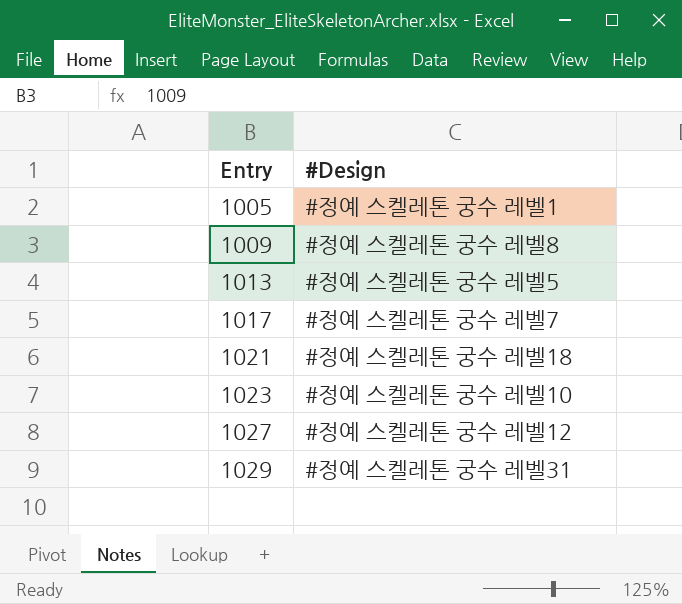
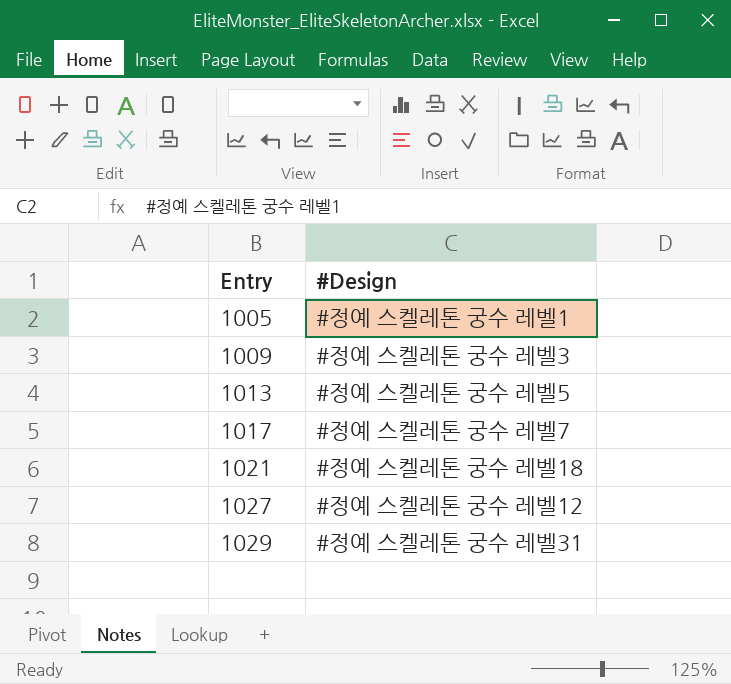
row 1023: #정예 스켈레톤 궁수 레벨10 -> none
1009 | #Design: #정예 스켈레톤 궁수 레벨8 -> #정예 스켈레톤 궁수 레벨3

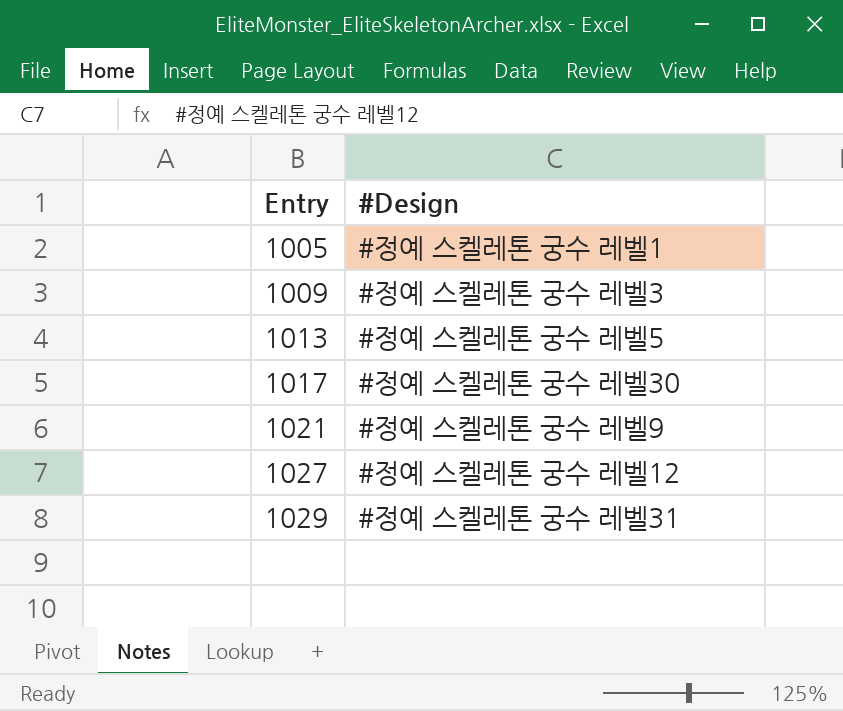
1017 | #Design: #정예 스켈레톤 궁수 레벨7 -> #정예 스켈레톤 궁수 레벨30
1021 | #Design: #정예 스켈레톤 궁수 레벨18 -> #정예 스켈레톤 궁수 레벨9

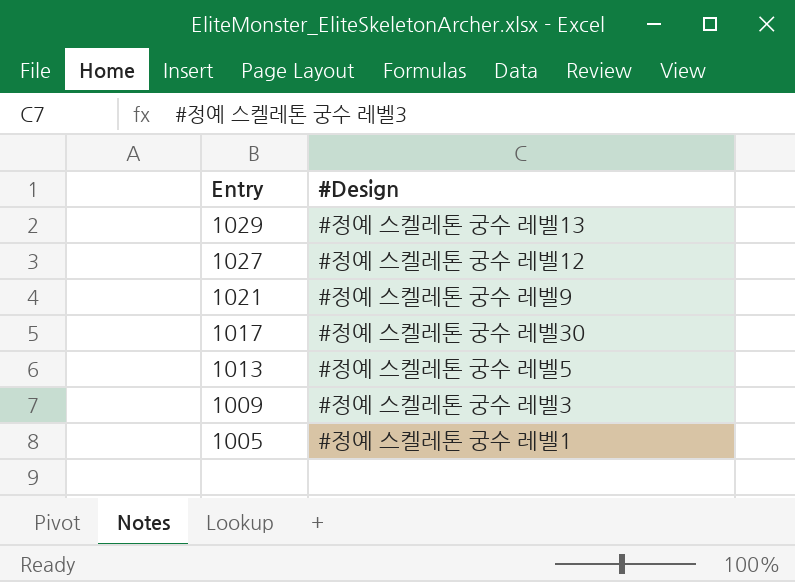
row order: Entry ascending -> Entry descending
1029 | #Design: #정예 스켈레톤 궁수 레벨31 -> #정예 스켈레톤 궁수 레벨13

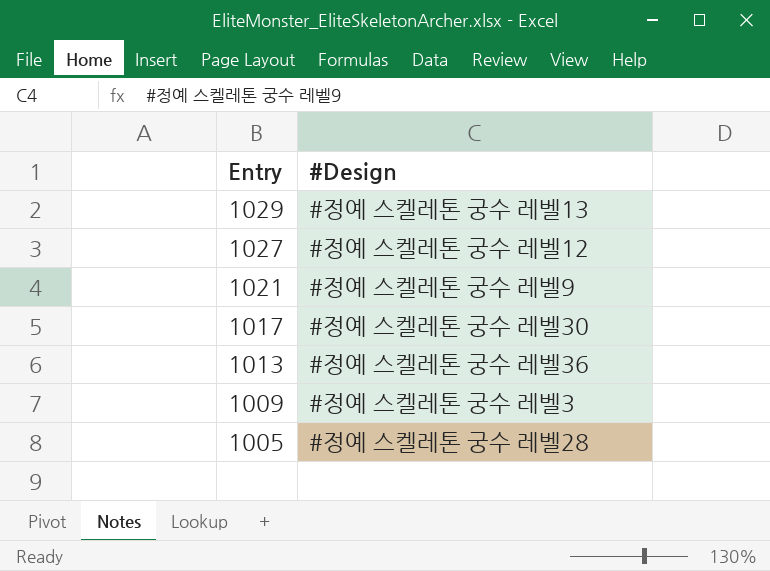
1013 | #Design: #정예 스켈레톤 궁수 레벨5 -> #정예 스켈레톤 궁수 레벨36
1005 | #Design: #정예 스켈레톤 궁수 레벨1 -> #정예 스켈레톤 궁수 레벨28

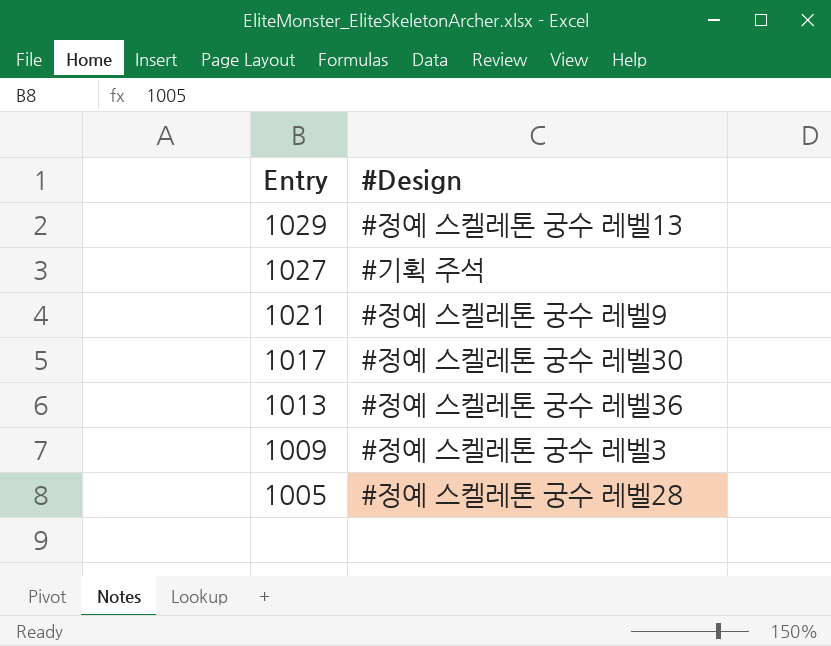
1027 | #Design: #정예 스켈레톤 궁수 레벨12 -> #기획 주석

